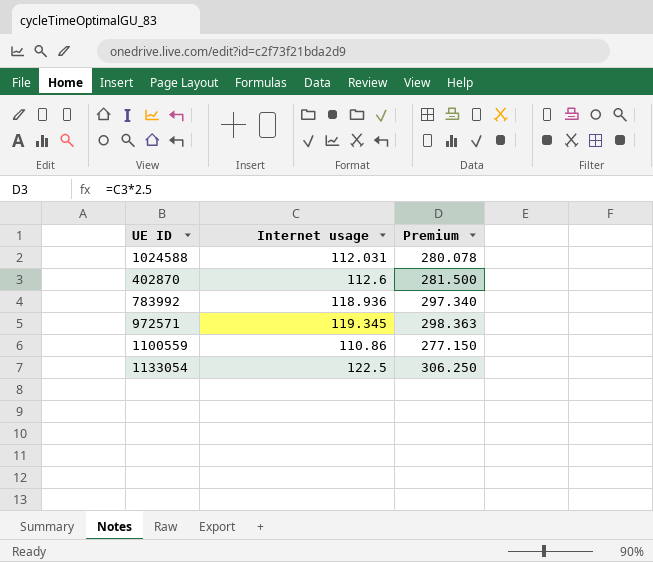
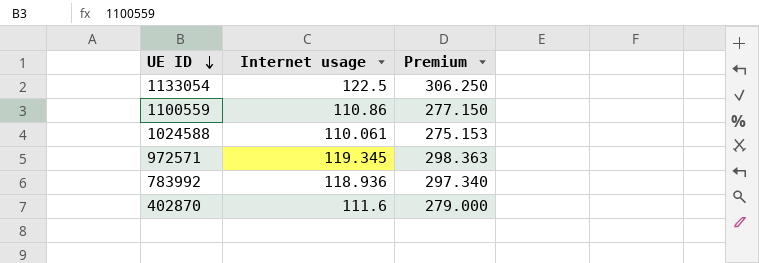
row order: none -> UE ID descending
1024588 | Internet usage: 112.031 -> 110.061
1024588 | Premium: 280.078 -> 275.153
402870 | Internet usage: 112.6 -> 111.6
402870 | Premium: 281.500 -> 279.000

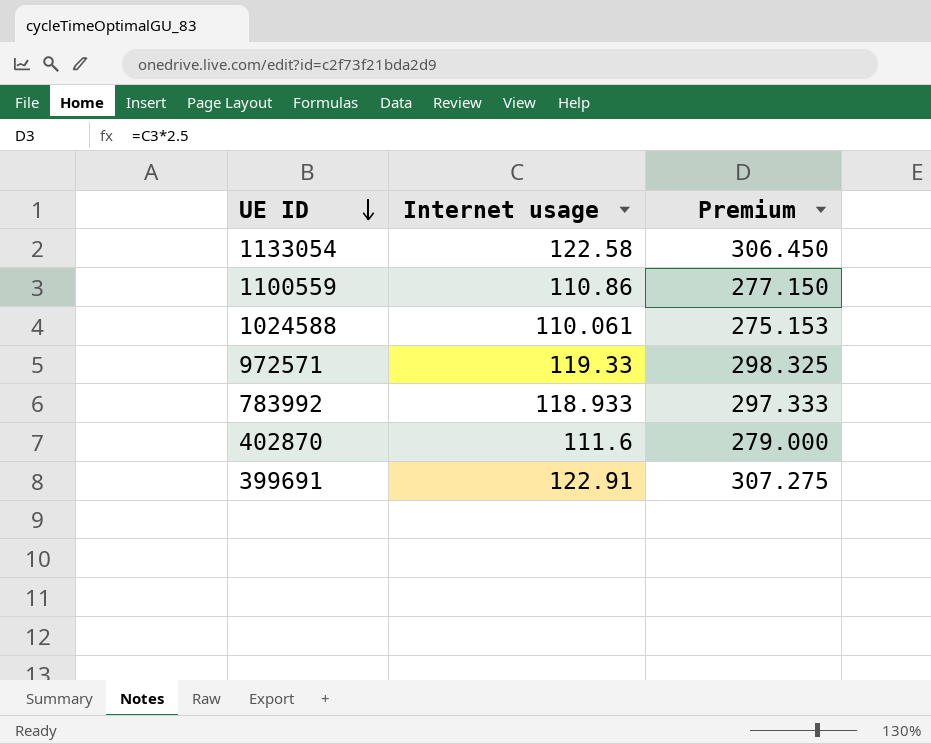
1133054 | Internet usage: 122.5 -> 122.58
1133054 | Premium: 306.250 -> 306.450
972571 | Internet usage: 119.345 -> 119.33
972571 | Premium: 298.363 -> 298.325
783992 | Internet usage: 118.936 -> 118.933
783992 | Premium: 297.340 -> 297.333
row 399691: none -> 122.91 | 307.275

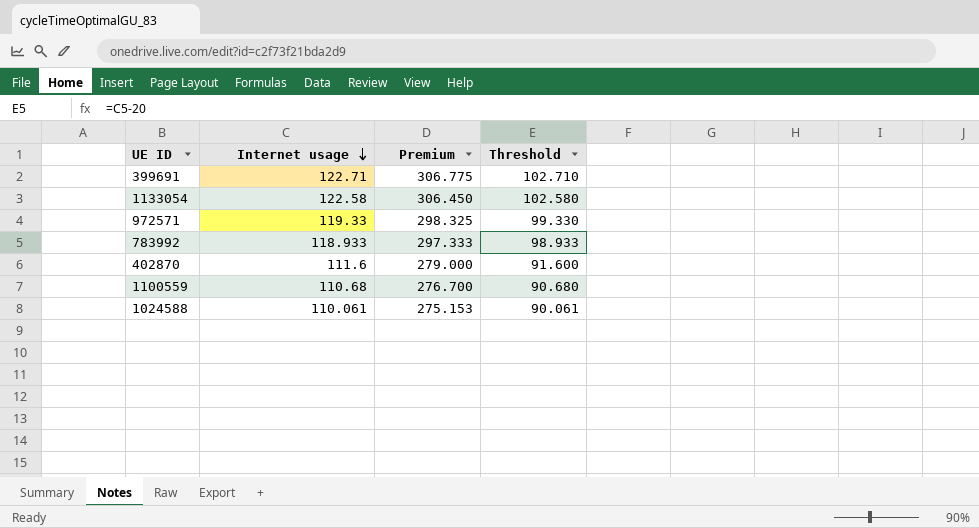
row order: UE ID descending -> Internet usage descending
column Threshold | formula: none -> [Internet usage] - 20
399691 | Internet usage: 122.91 -> 122.71
399691 | Premium: 307.275 -> 306.775
1100559 | Internet usage: 110.86 -> 110.68
1100559 | Premium: 277.150 -> 276.700

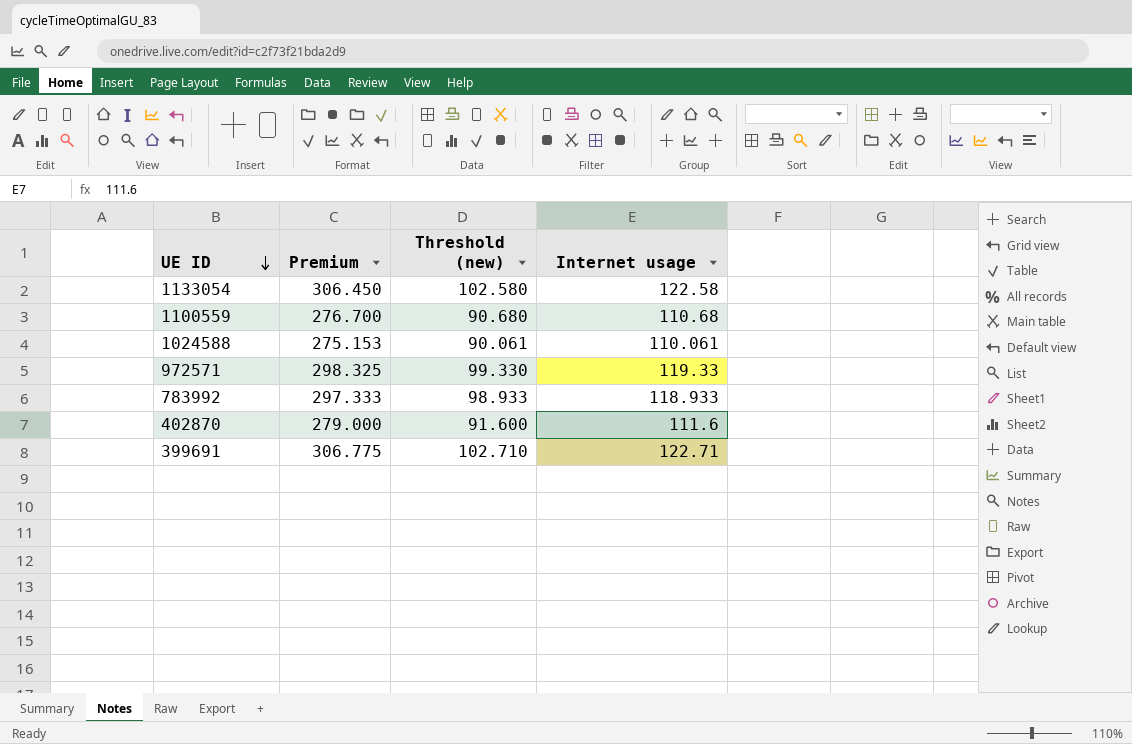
row order: Internet usage descending -> UE ID descending
column name: Threshold -> Threshold (new)
column Internet usage | position: 2 -> 4

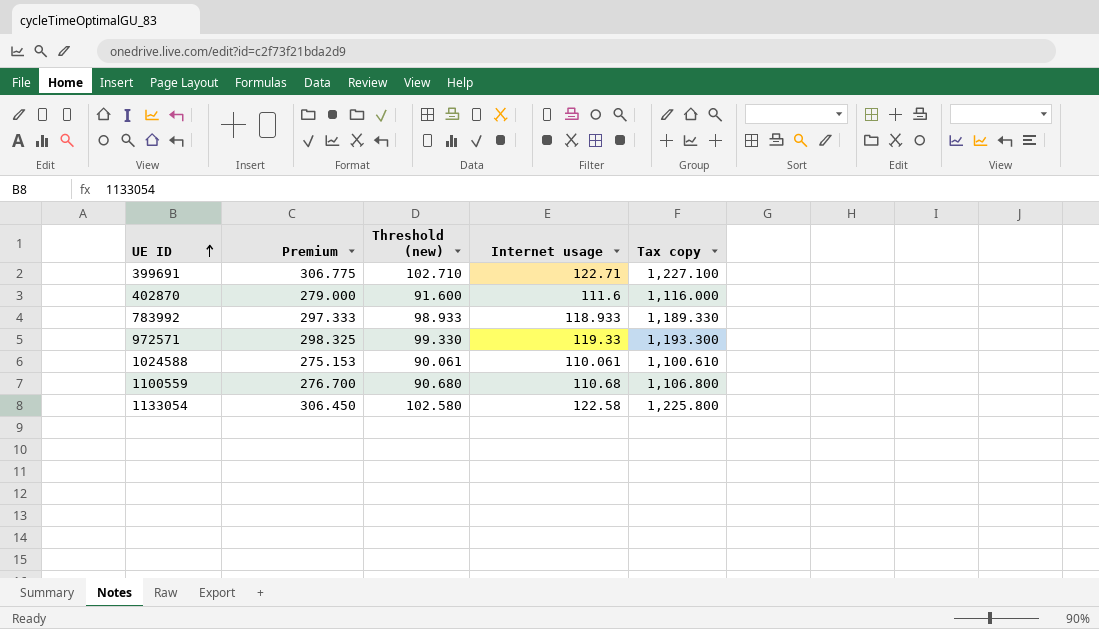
row order: UE ID descending -> UE ID ascending
column Tax copy | formula: none -> [Internet usage] * 10

